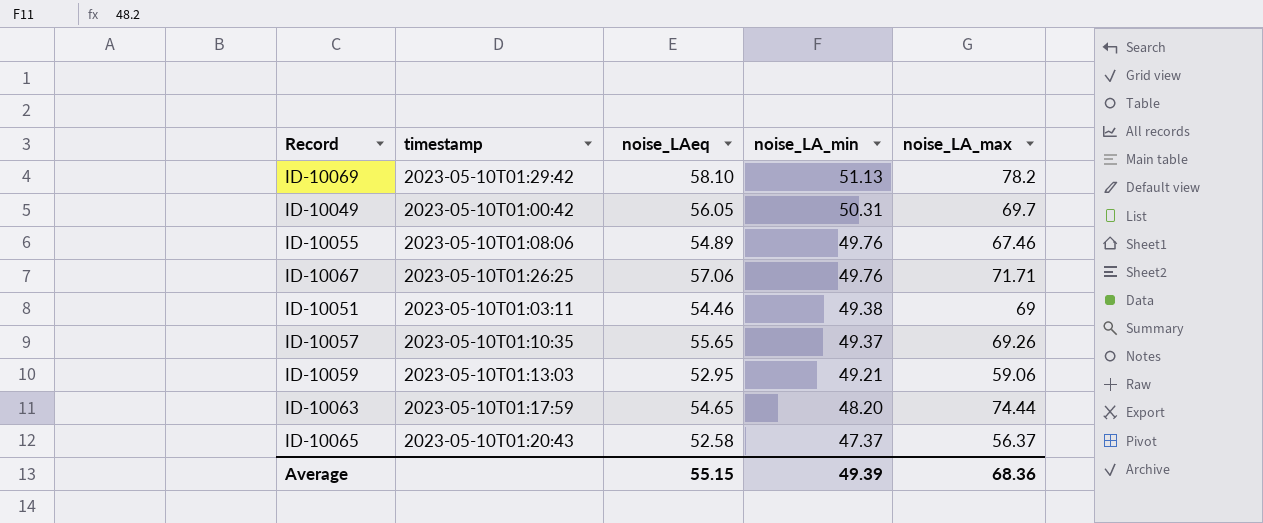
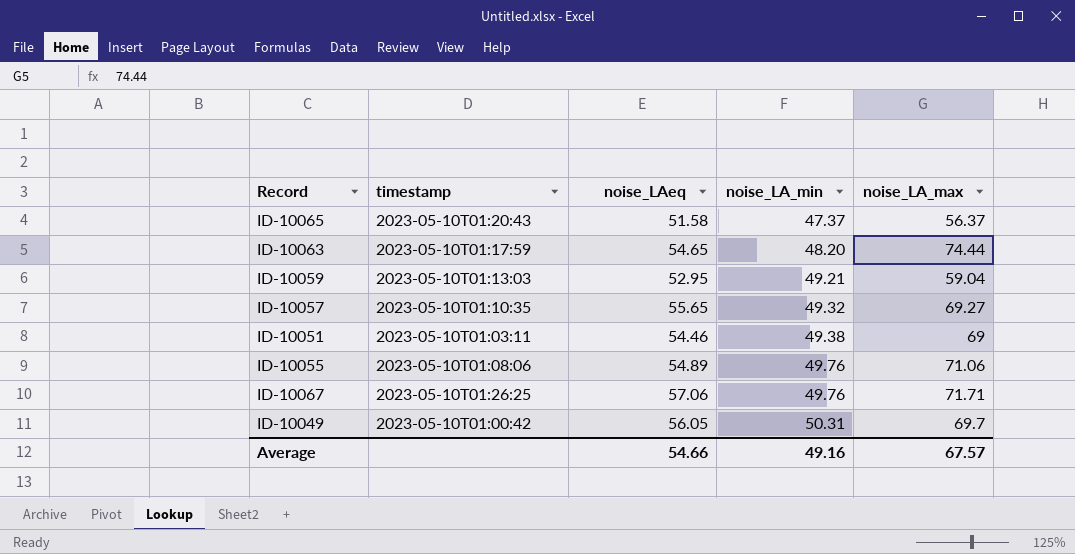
row order: noise_LA_min descending -> noise_LA_min ascending
row ID-10069: 2023-05-10T01:29:42 | 58.10 | 51.13 | 78.2 -> none
ID-10065 | noise_LAeq: 52.58 -> 51.58
ID-10059 | noise_LA_max: 59.06 -> 59.04
ID-10057 | noise_LA_min: 49.37 -> 49.32
ID-10057 | noise_LA_max: 69.26 -> 69.27
ID-10055 | noise_LA_max: 67.46 -> 71.06
Average | noise_LAeq: 55.15 -> 54.66
Average | noise_LA_min: 49.39 -> 49.16
Average | noise_LA_max: 68.36 -> 67.57

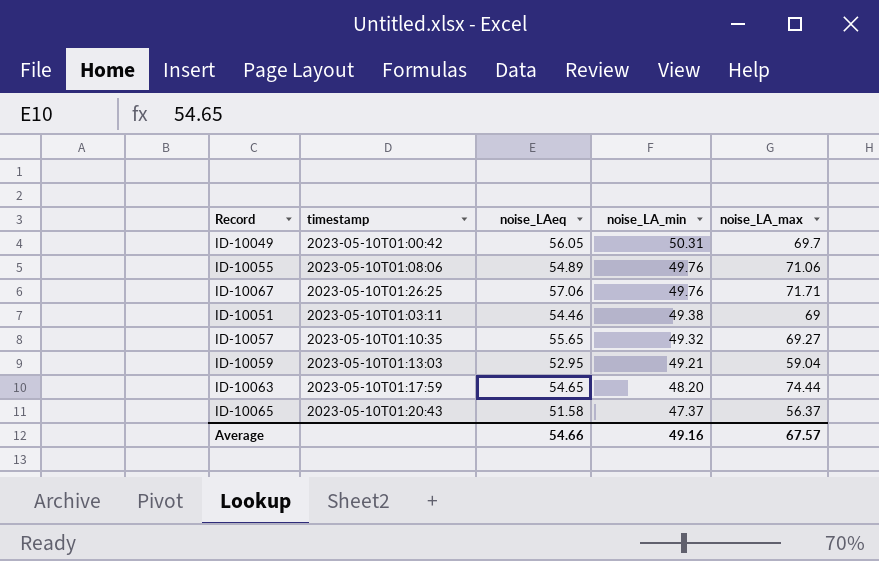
row order: noise_LA_min ascending -> noise_LA_min descending

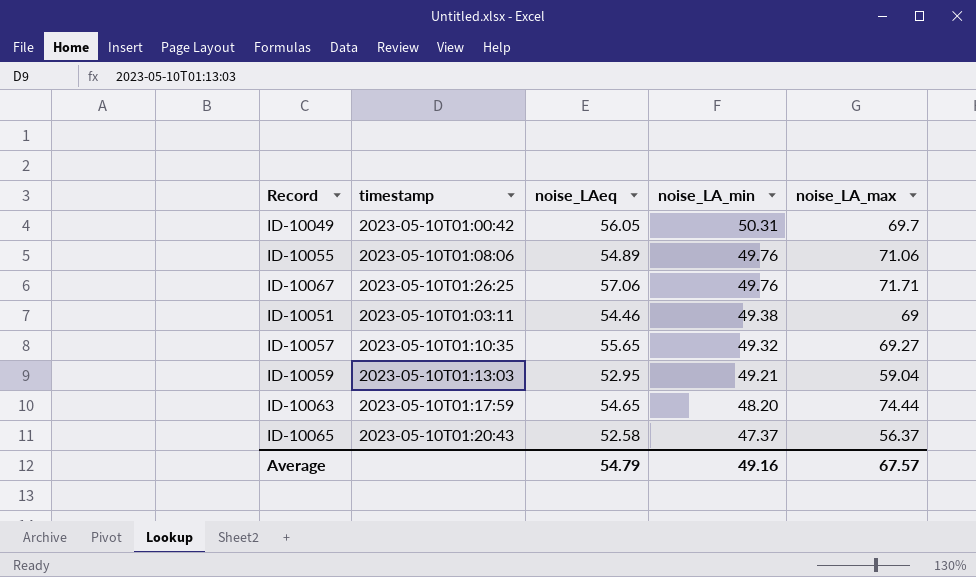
ID-10065 | noise_LAeq: 51.58 -> 52.58
Average | noise_LAeq: 54.66 -> 54.79

